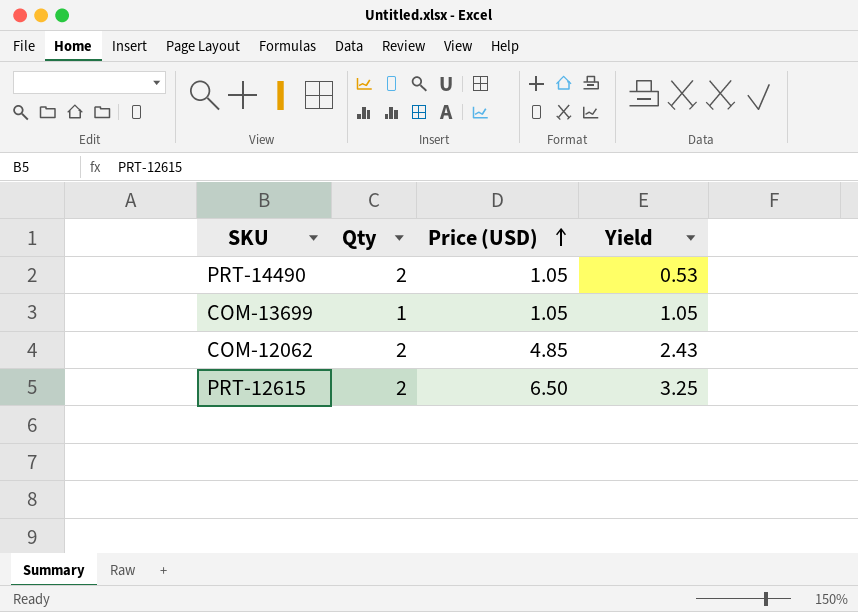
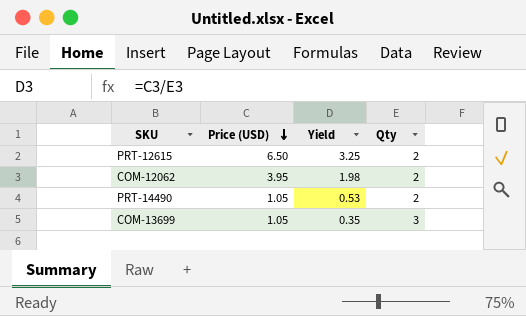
row order: Price (USD) ascending -> Price (USD) descending
column Qty | position: 2 -> 4
COM-12062 | Price (USD): 4.85 -> 3.95
COM-12062 | Yield: 2.43 -> 1.98
COM-13699 | Yield: 1.05 -> 0.35
COM-13699 | Qty: 1 -> 3

